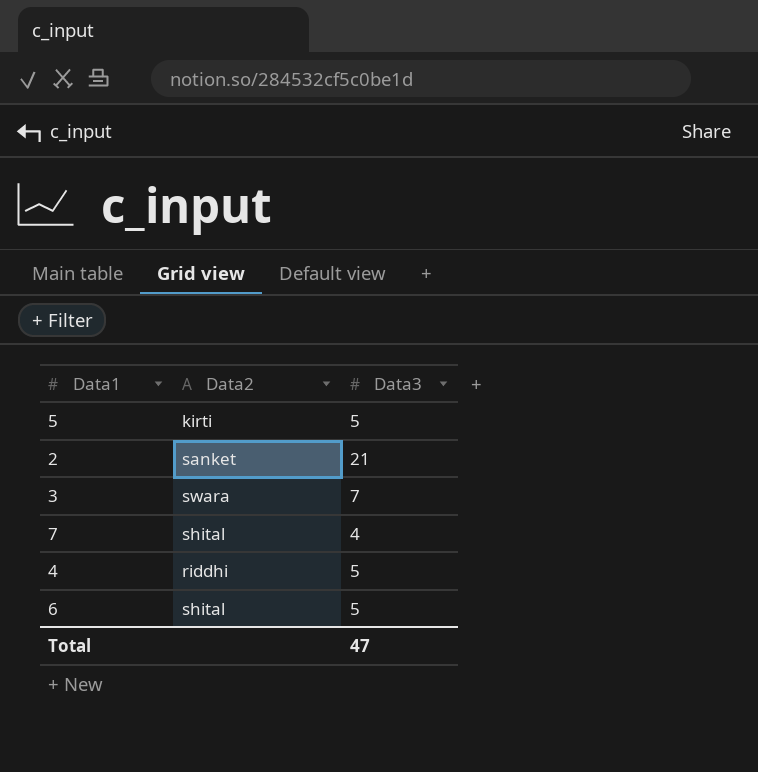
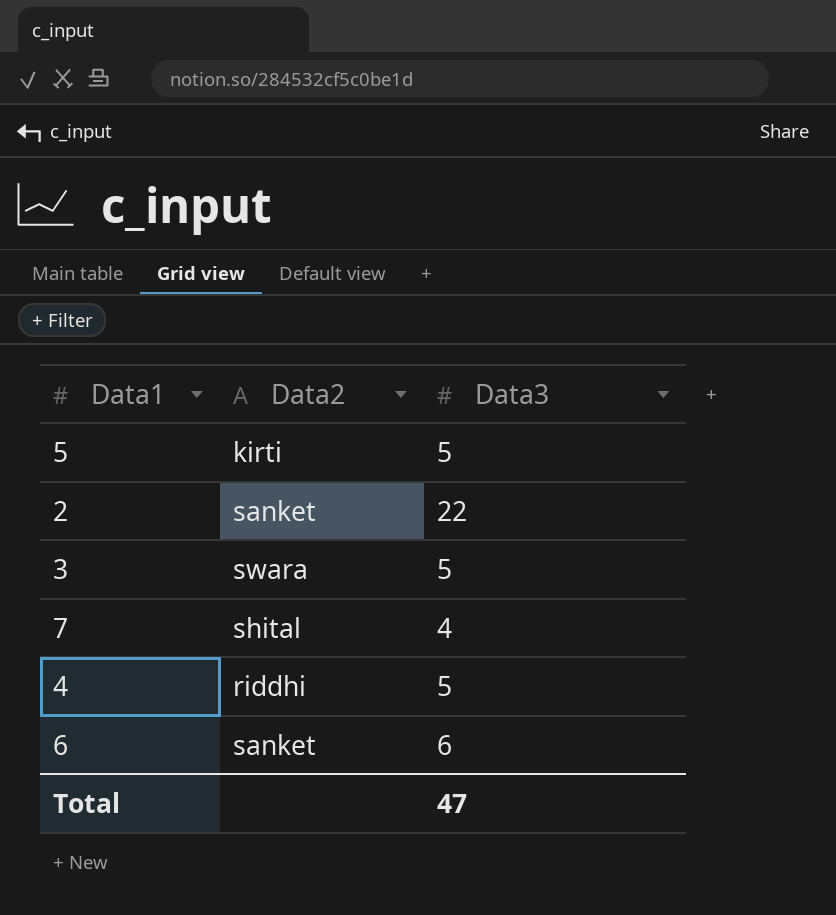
2 | Data3: 21 -> 22
3 | Data3: 7 -> 5
6 | Data2: shital -> sanket
6 | Data3: 5 -> 6

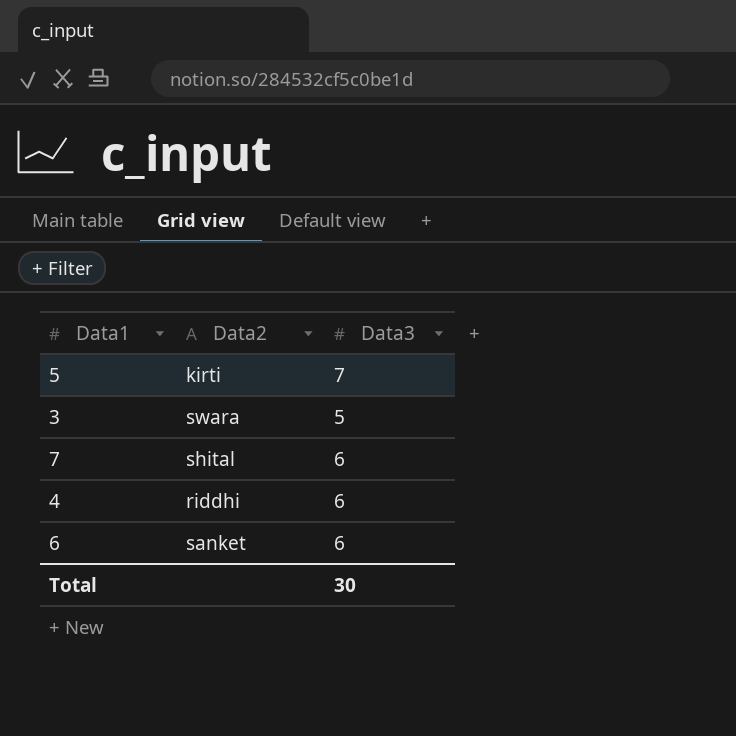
row 2: sanket | 22 -> none
5 | Data3: 5 -> 7
7 | Data3: 4 -> 6
4 | Data3: 5 -> 6
Total | Data3: 47 -> 30

